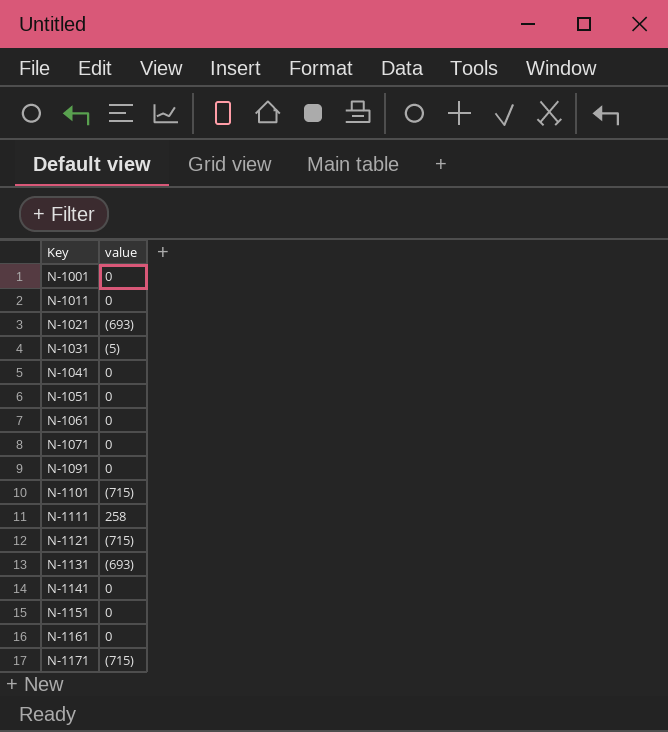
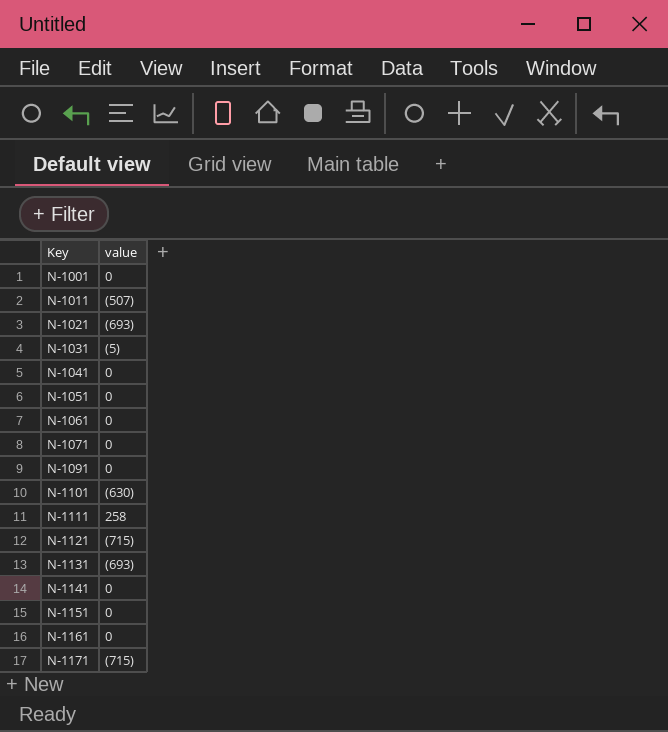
N-1011 | value: 0 -> (507)
N-1101 | value: (715) -> (630)

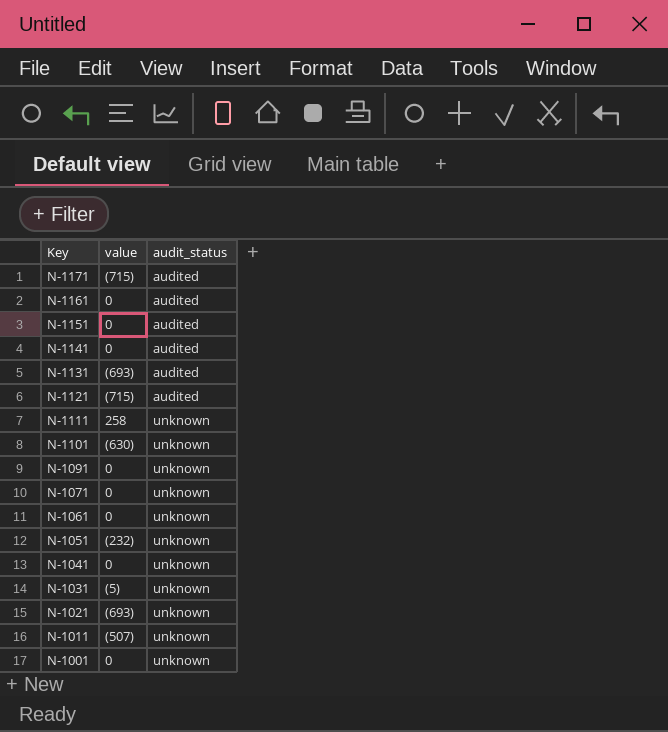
row order: Key ascending -> Key descending
column audit_status | position: none -> 3
N-1051 | value: 0 -> (232)

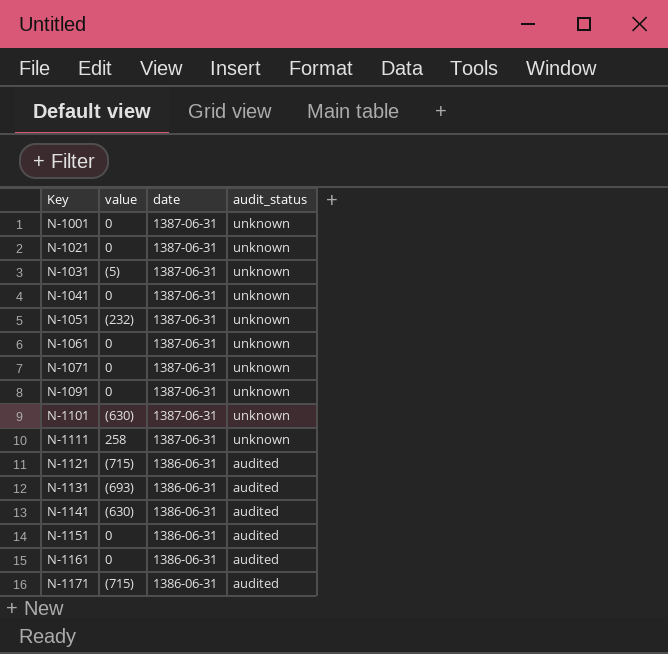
row order: Key descending -> Key ascending
column date | position: none -> 3
row N-1011: (507) | unknown -> none
N-1021 | value: (693) -> 0
N-1141 | value: 0 -> (630)

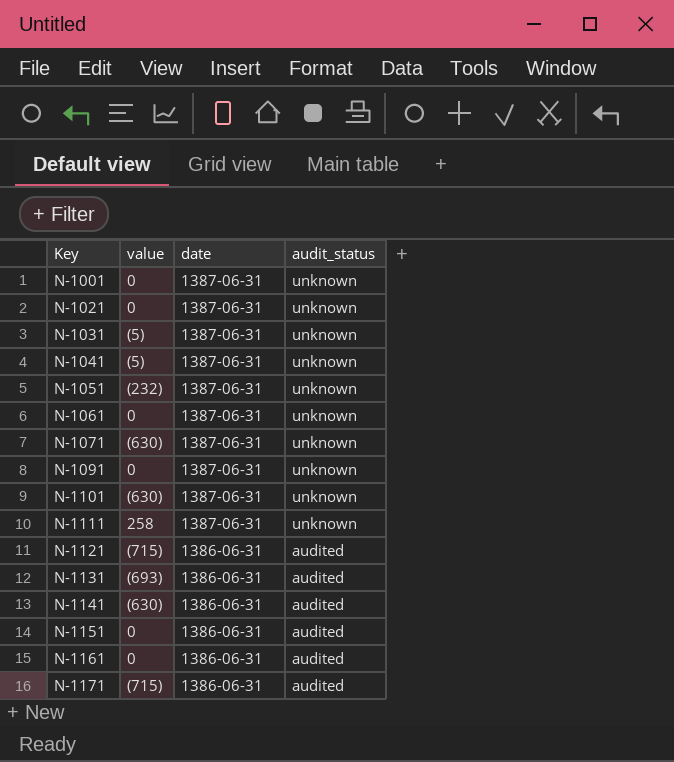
N-1041 | value: 0 -> (5)
N-1071 | value: 0 -> (630)

